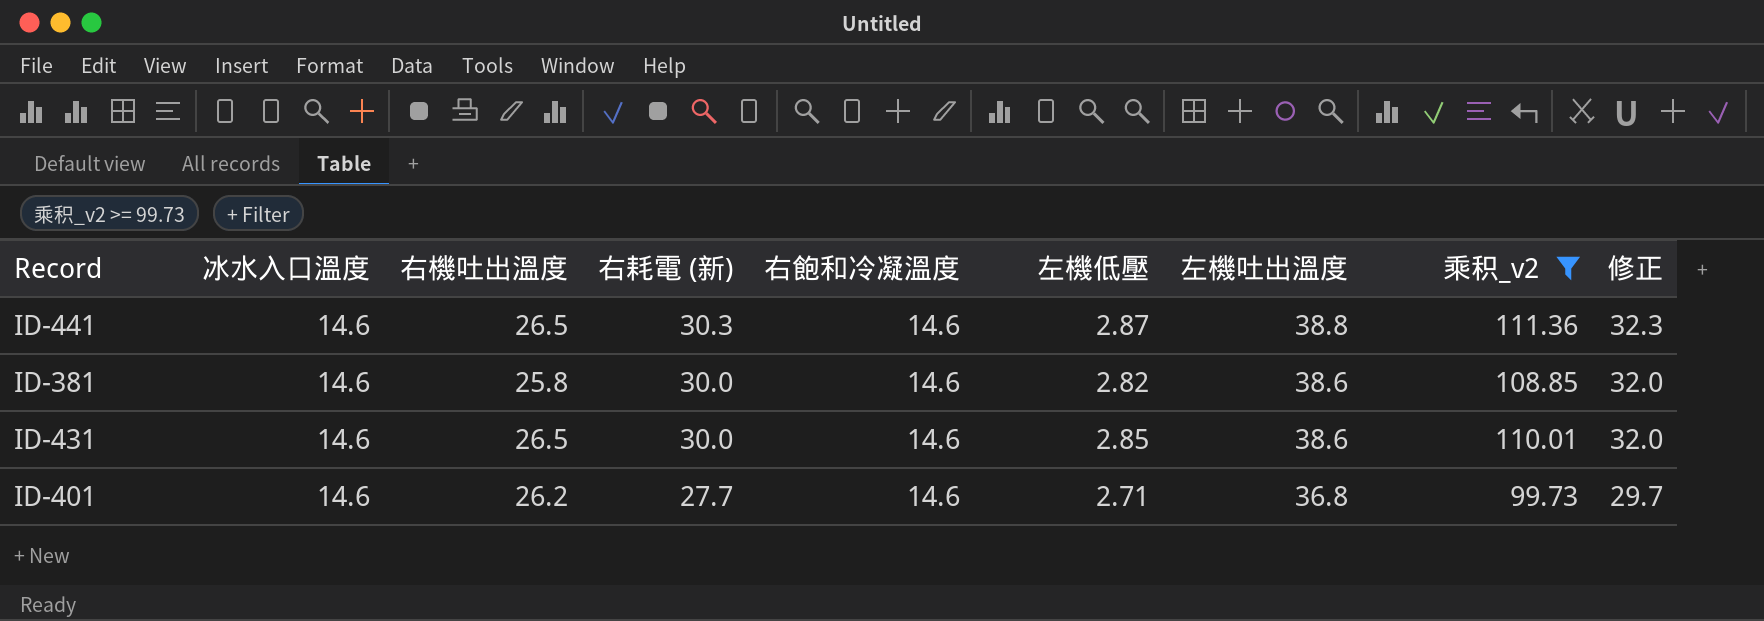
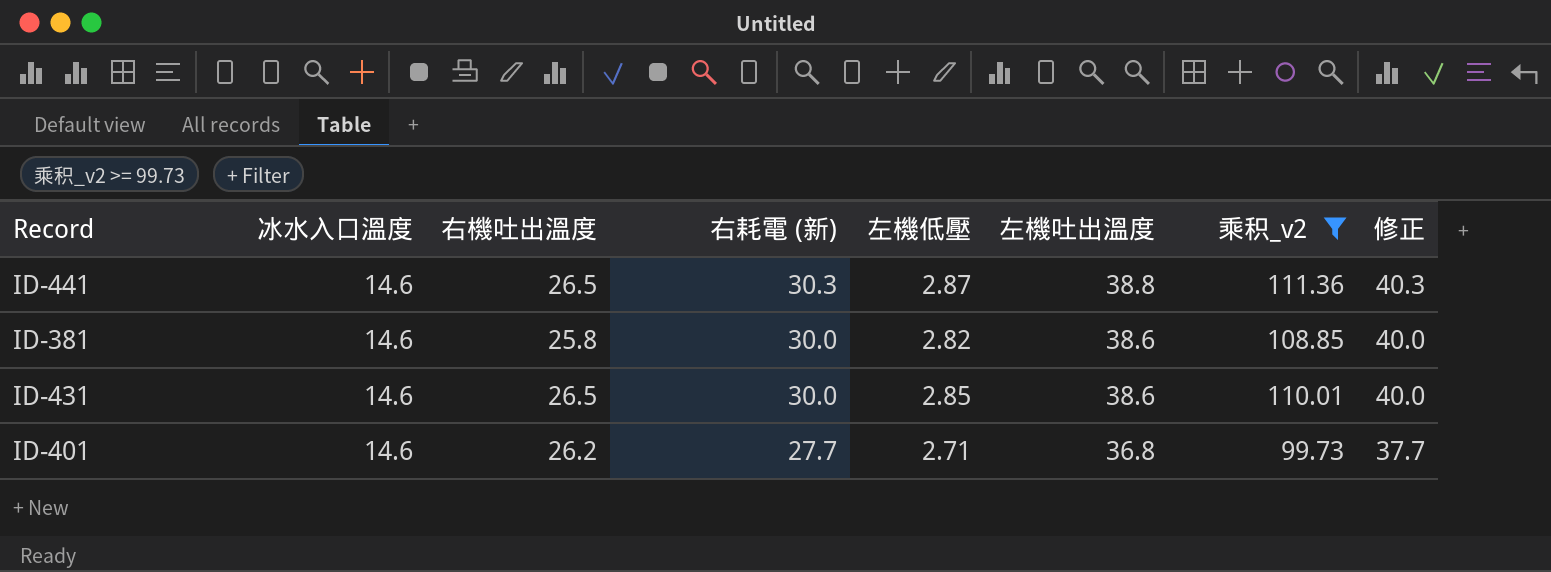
column 右飽和冷凝溫度 | position: 5 -> none
column 修正 | formula: [右耗電 (新)] + 2 -> [右耗電 (新)] + 10

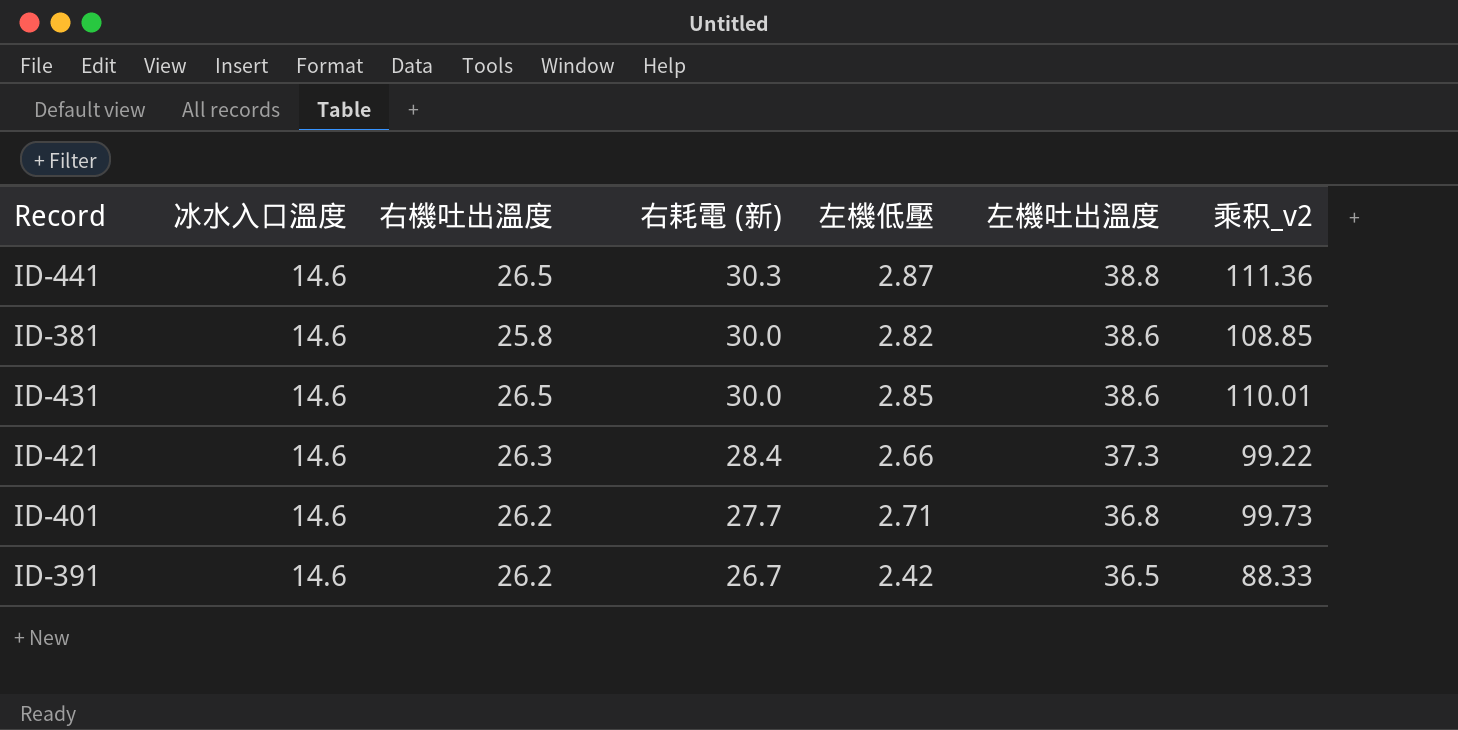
filter: 乘积_v2 >= 99.73 -> none
column 修正 | formula: [右耗電 (新)] + 10 -> none

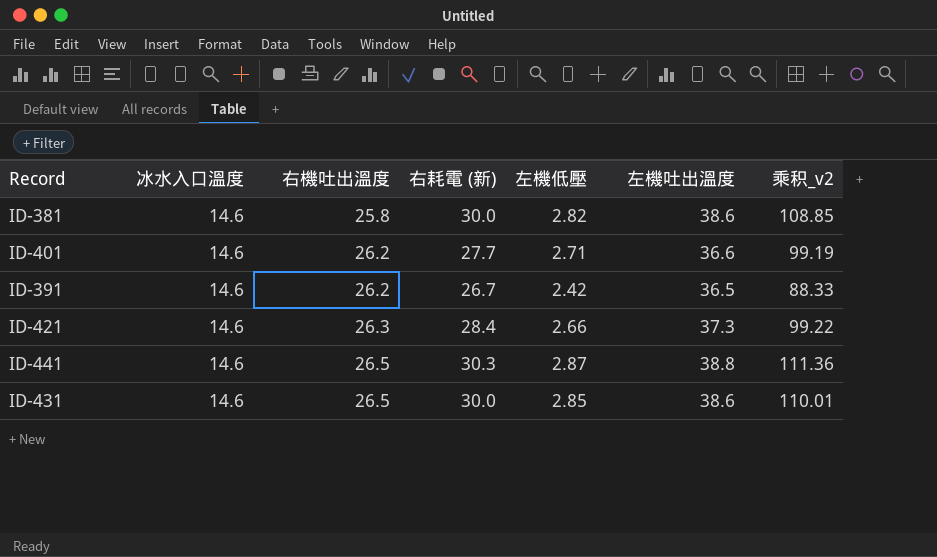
row order: 右耗電 (新) descending -> 右機吐出溫度 ascending
ID-401 | 左機吐出溫度: 36.8 -> 36.6
ID-401 | 乘积_v2: 99.73 -> 99.19

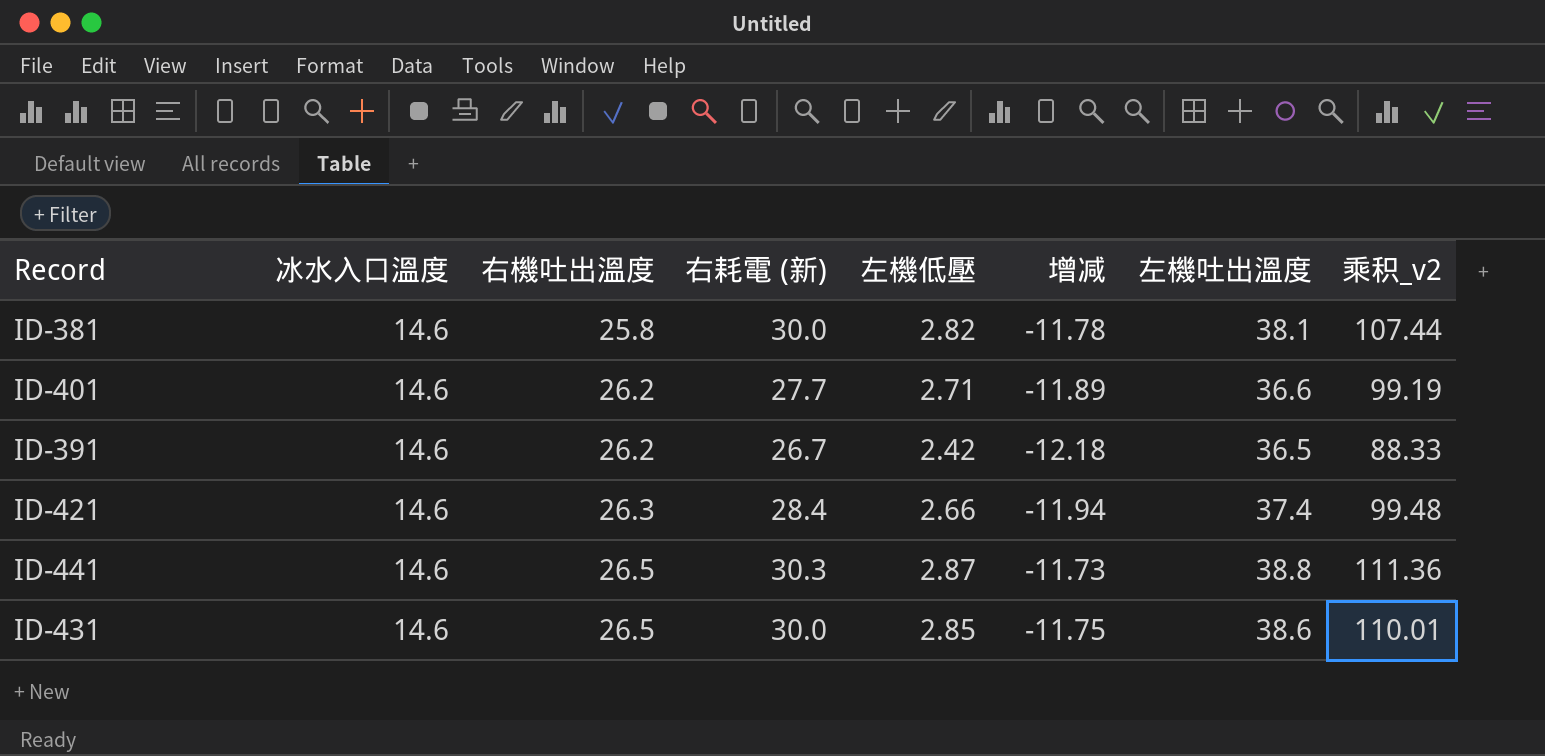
column 增减 | formula: none -> [左機低壓] - [冰水入口溫度]
ID-381 | 左機吐出溫度: 38.6 -> 38.1
ID-381 | 乘积_v2: 108.85 -> 107.44
ID-421 | 左機吐出溫度: 37.3 -> 37.4
ID-421 | 乘积_v2: 99.22 -> 99.48

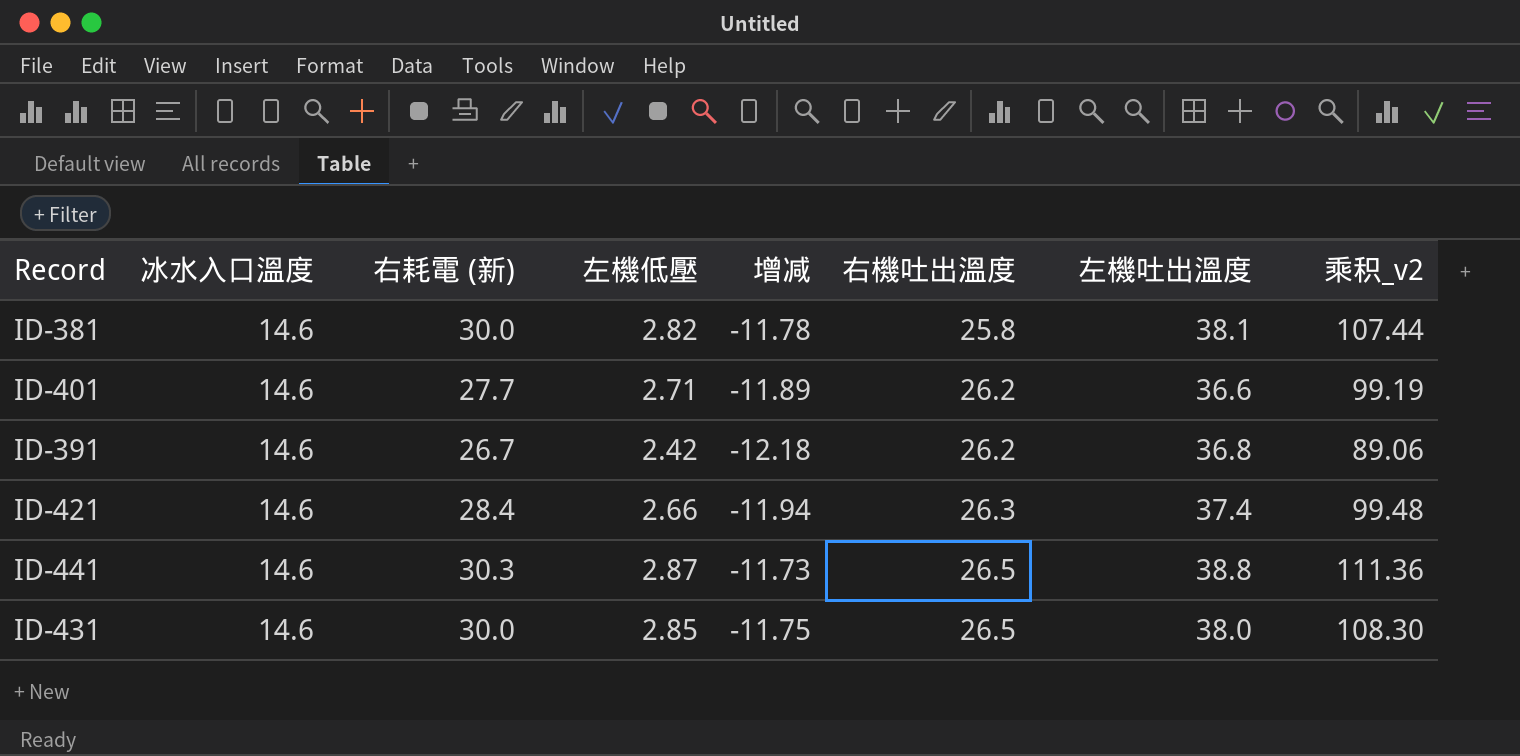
column 右機吐出溫度 | position: 3 -> 6
ID-391 | 左機吐出溫度: 36.5 -> 36.8
ID-391 | 乘积_v2: 88.33 -> 89.06
ID-431 | 左機吐出溫度: 38.6 -> 38.0
ID-431 | 乘积_v2: 110.01 -> 108.30

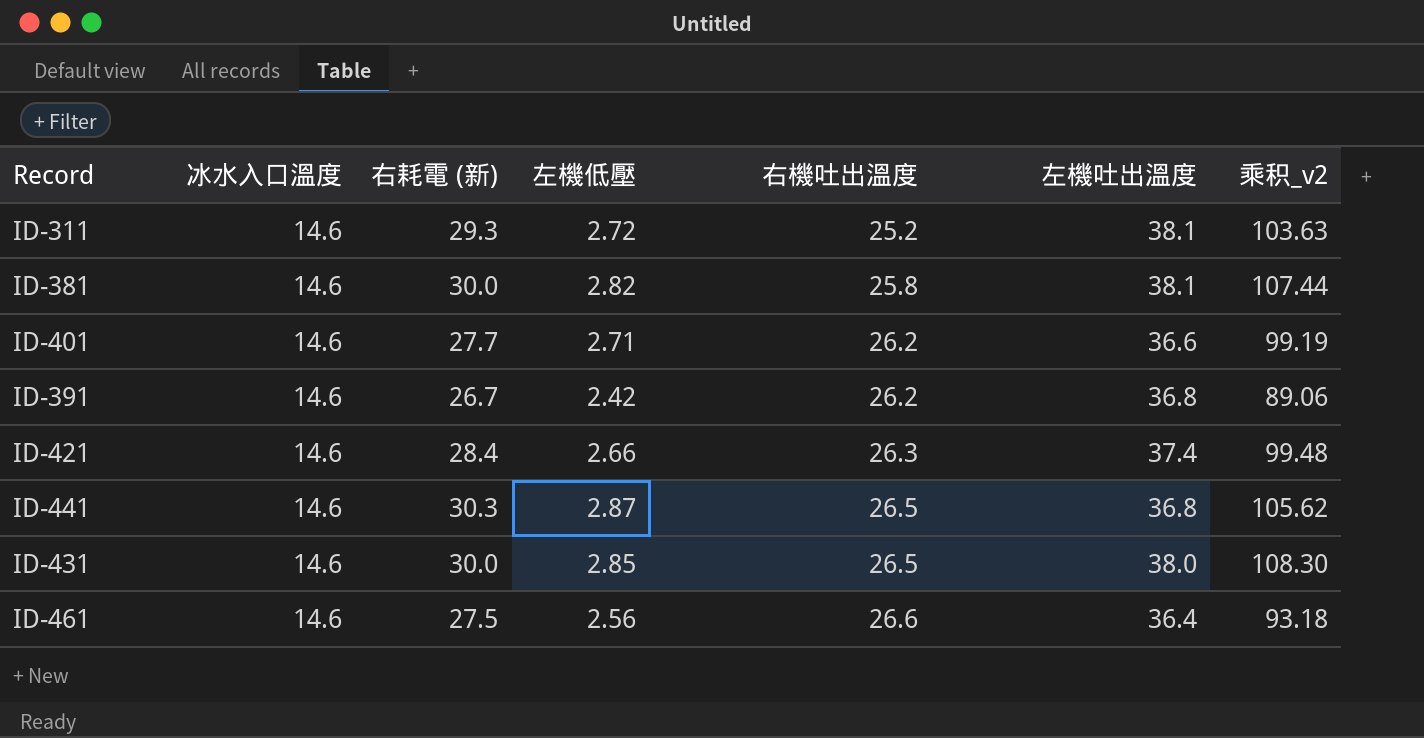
column 增减 | formula: [左機低壓] - [冰水入口溫度] -> none
row ID-311: none -> 14.6 | 29.3 | 2.72 | 25.2 | 38.1 | 103.63
ID-441 | 左機吐出溫度: 38.8 -> 36.8
ID-441 | 乘积_v2: 111.36 -> 105.62
row ID-461: none -> 14.6 | 27.5 | 2.56 | 26.6 | 36.4 | 93.18

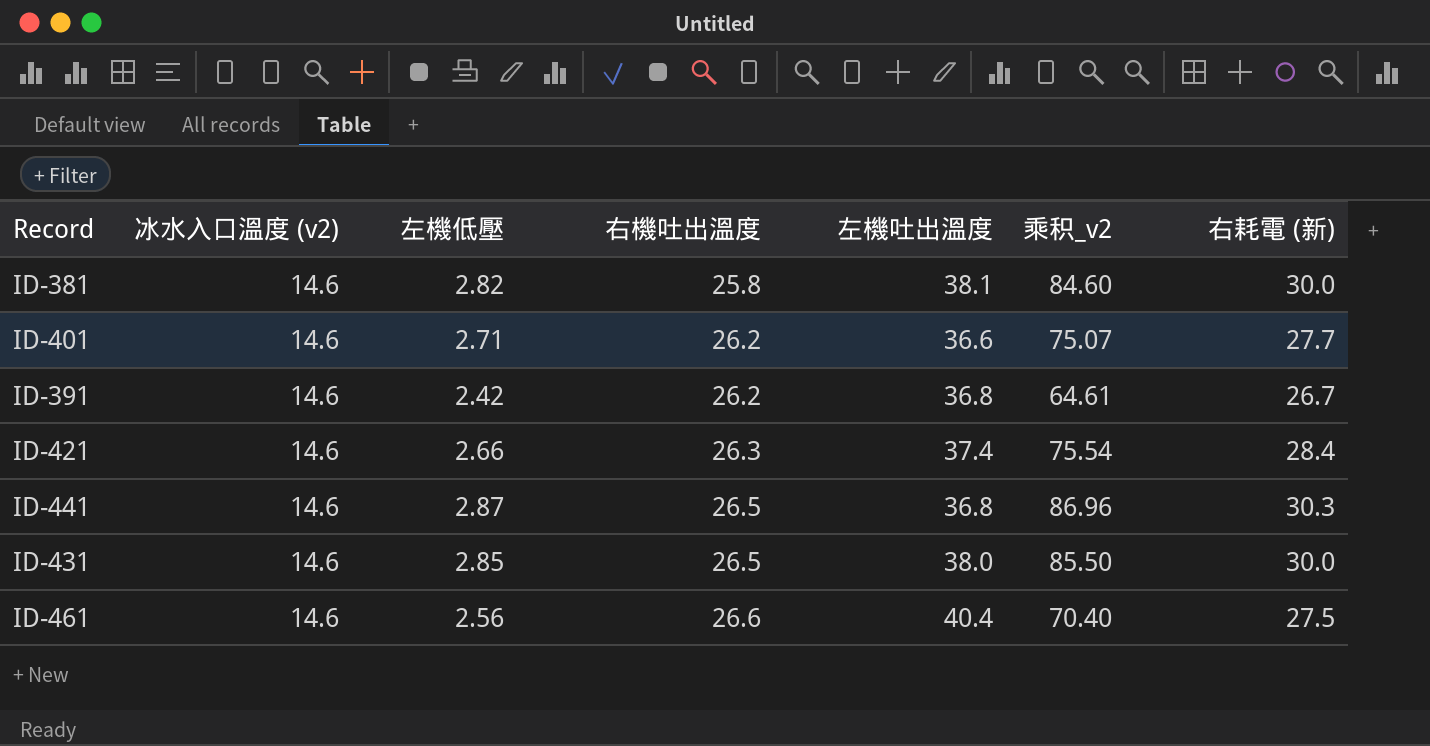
column name: 冰水入口溫度 -> 冰水入口溫度 (v2)
column 乘积_v2 | formula: [左機低壓] * [左機吐出溫度] -> [左機低壓] * [右耗電 (新)]
column 右耗電 (新) | position: 3 -> 7
row ID-311: 14.6 | 29.3 | 2.72 | 25.2 | 38.1 | 103.63 -> none
ID-461 | 左機吐出溫度: 36.4 -> 40.4

